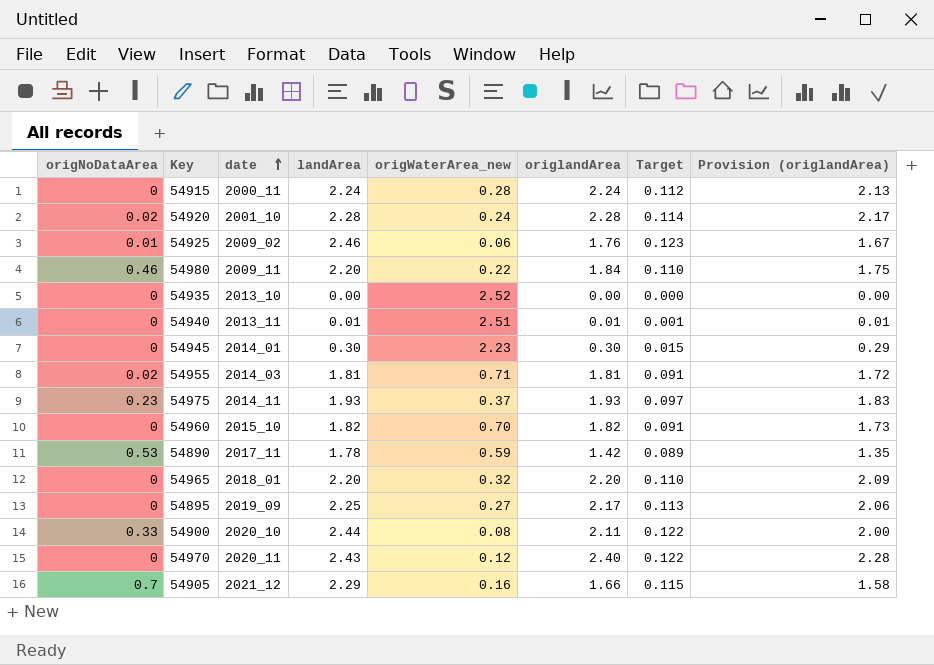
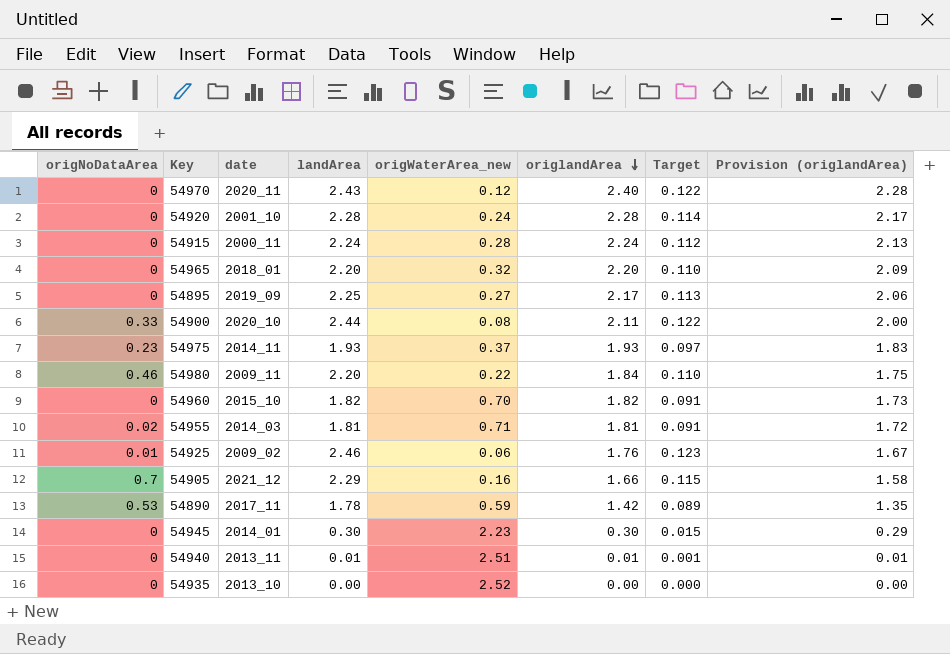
row order: date ascending -> origlandArea descending
54920 | origNoDataArea: 0.02 -> 0

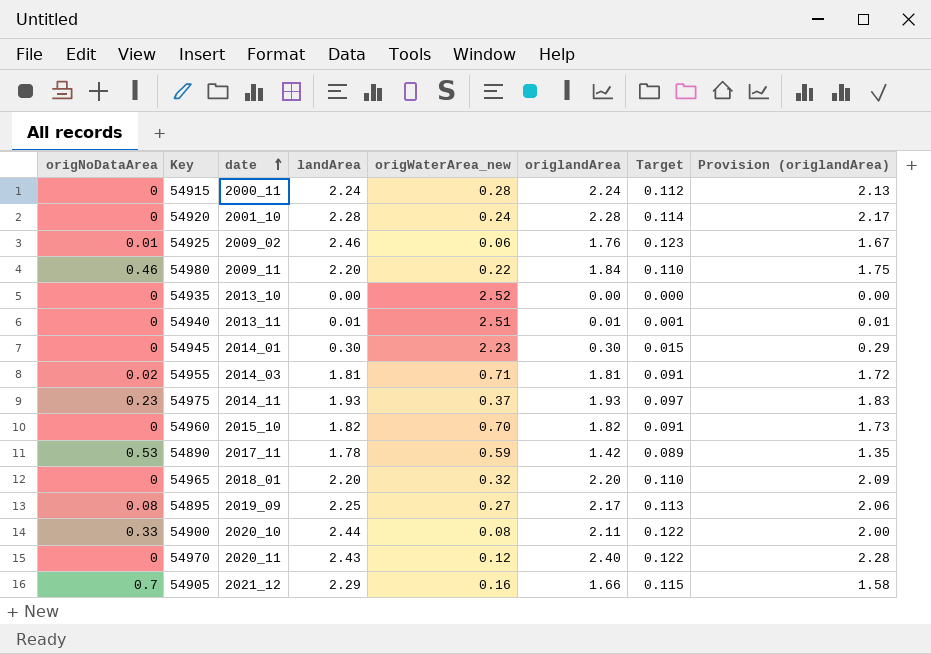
row order: origlandArea descending -> date ascending
54895 | origNoDataArea: 0 -> 0.08

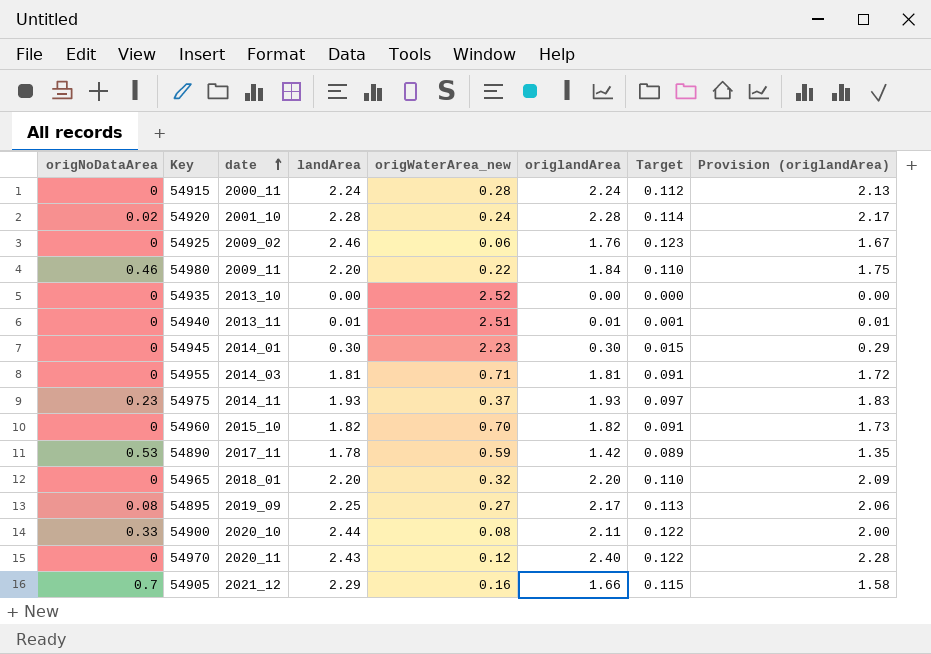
54920 | origNoDataArea: 0 -> 0.02
54925 | origNoDataArea: 0.01 -> 0
54955 | origNoDataArea: 0.02 -> 0

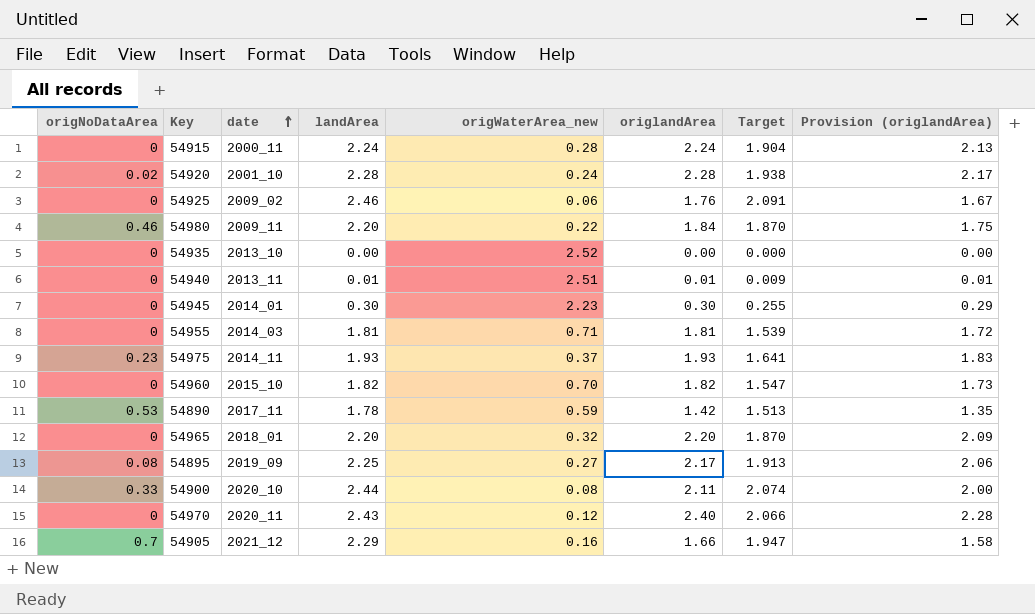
column Target | formula: [landArea] * 0.05 -> [landArea] * 0.85

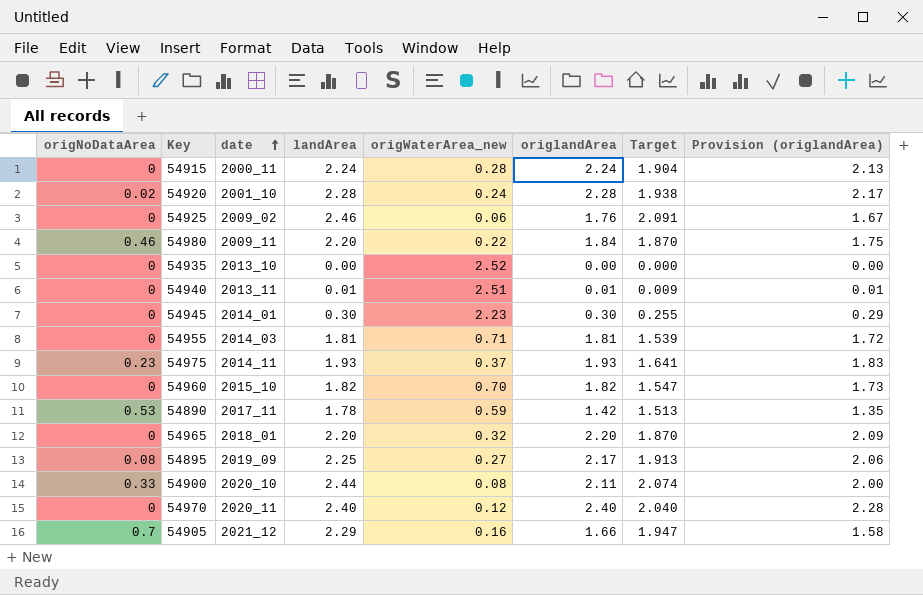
54970 | landArea: 2.43 -> 2.40
54970 | Target: 2.066 -> 2.040

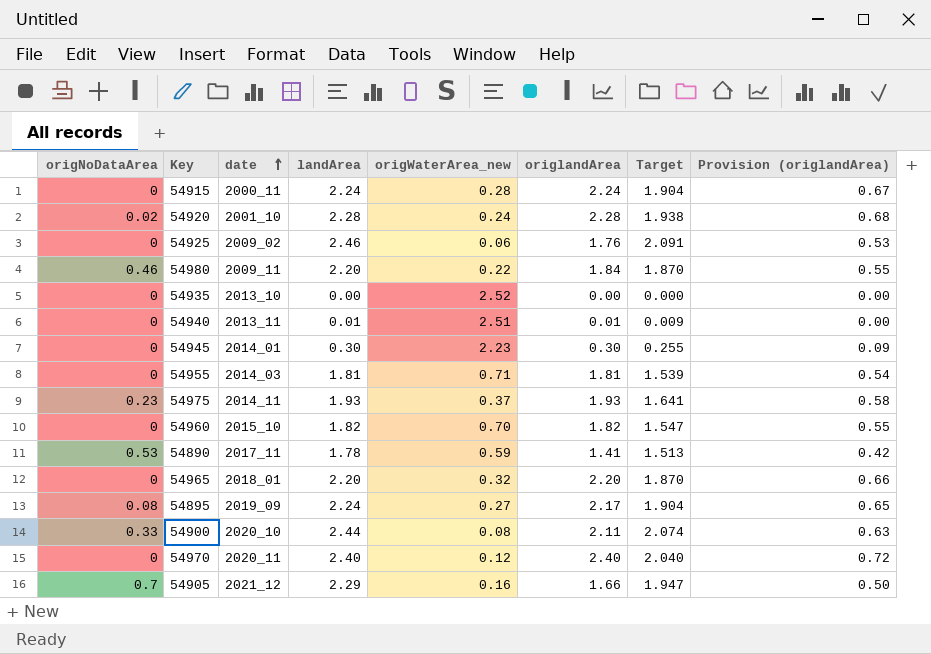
column Provision (origlandArea) | formula: [origlandArea] * 0.95 -> [origlandArea] * 0.3
54890 | origlandArea: 1.42 -> 1.41
54895 | landArea: 2.25 -> 2.24
54895 | Target: 1.913 -> 1.904

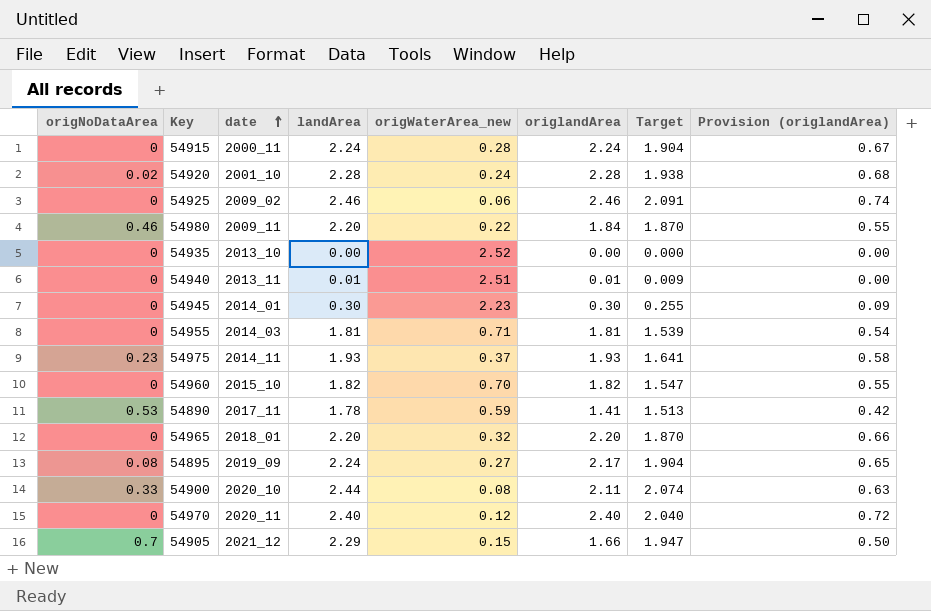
54925 | origlandArea: 1.76 -> 2.46
54925 | Provision (origlandArea): 0.53 -> 0.74
54905 | origWaterArea_new: 0.16 -> 0.15

